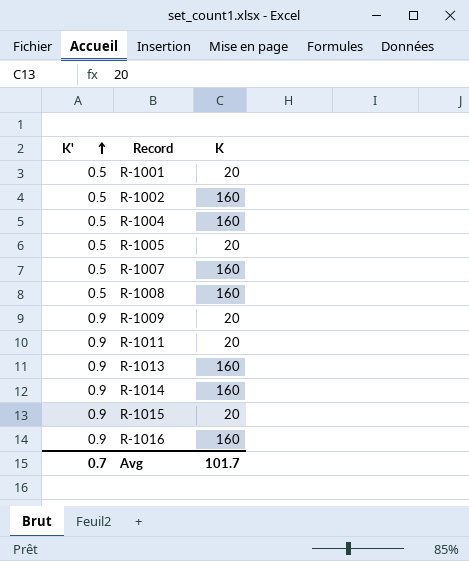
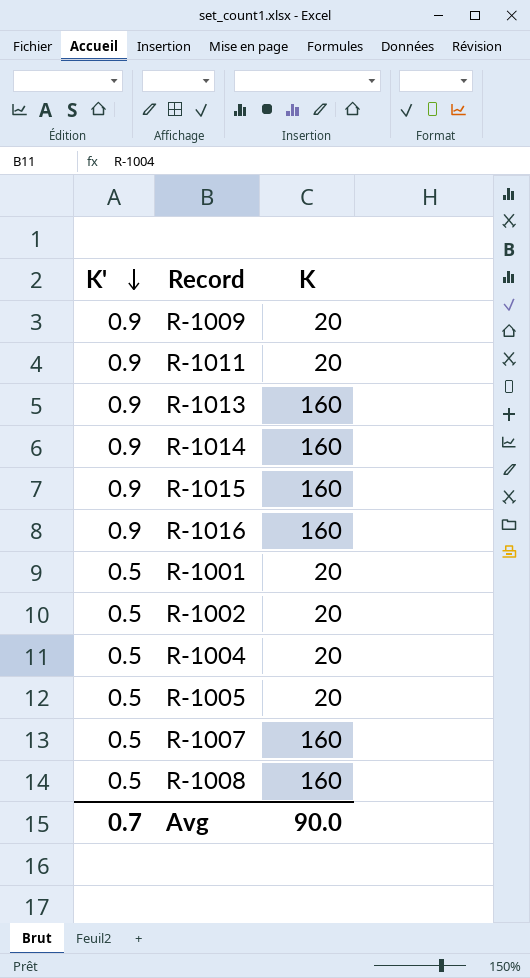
row order: K' ascending -> K' descending
R-1015 | K: 20 -> 160
R-1002 | K: 160 -> 20
R-1004 | K: 160 -> 20
Avg | K: 101.7 -> 90.0

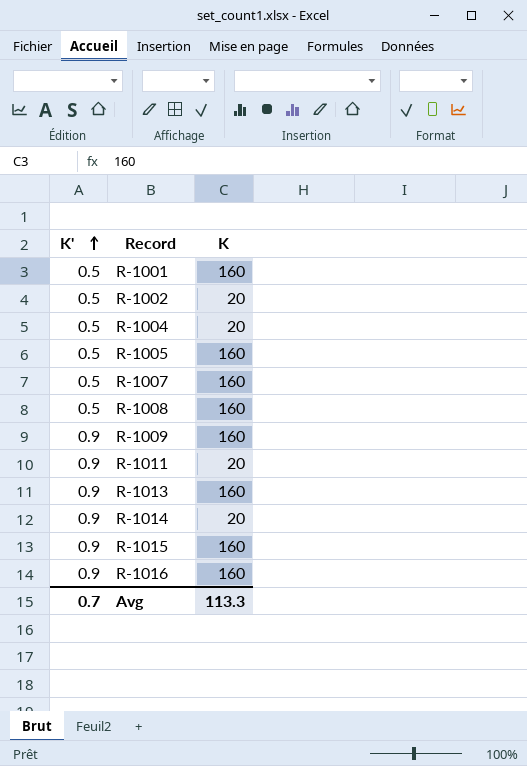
row order: K' descending -> K' ascending
R-1001 | K: 20 -> 160
R-1005 | K: 20 -> 160
R-1009 | K: 20 -> 160
R-1014 | K: 160 -> 20
Avg | K: 90.0 -> 113.3

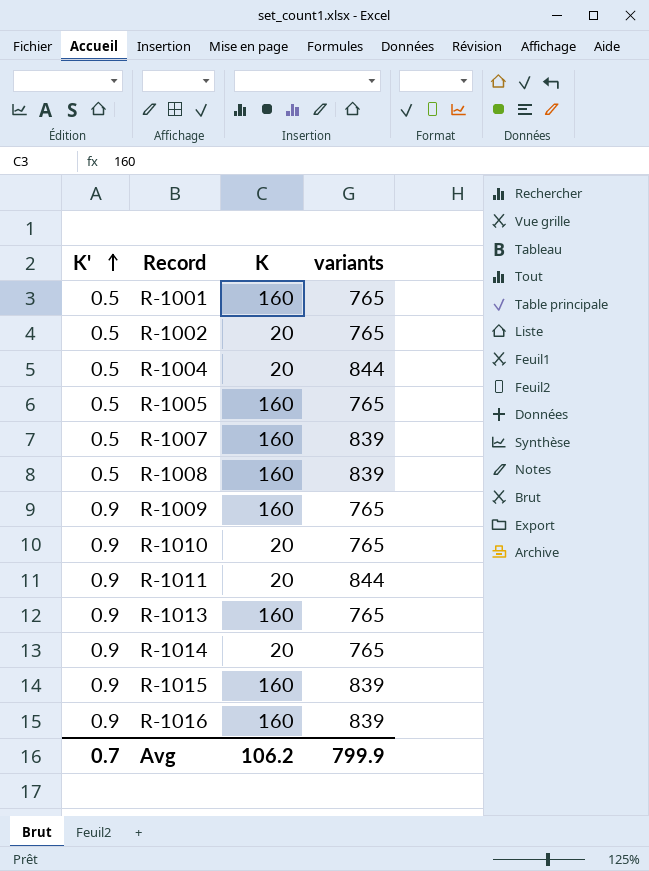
column variants | position: none -> 4
row R-1010: none -> 0.9 | 20 | 765
Avg | K: 113.3 -> 106.2

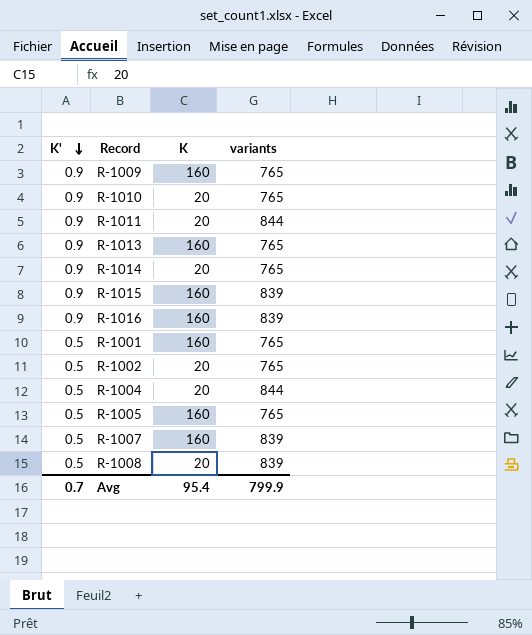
row order: K' ascending -> K' descending
R-1008 | K: 160 -> 20
Avg | K: 106.2 -> 95.4

